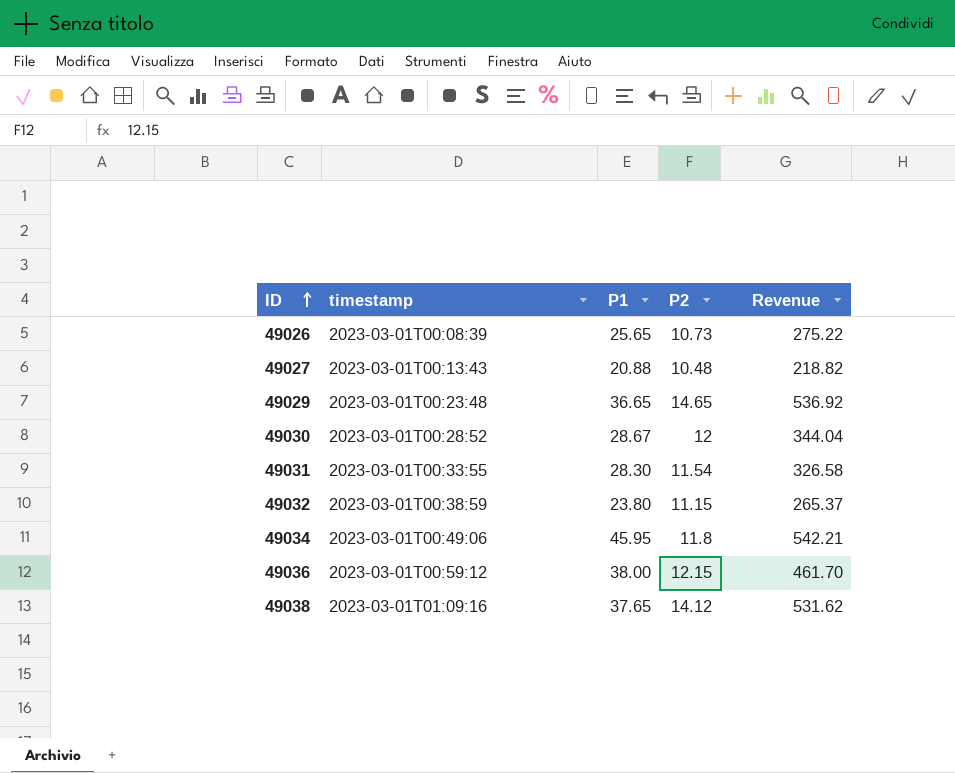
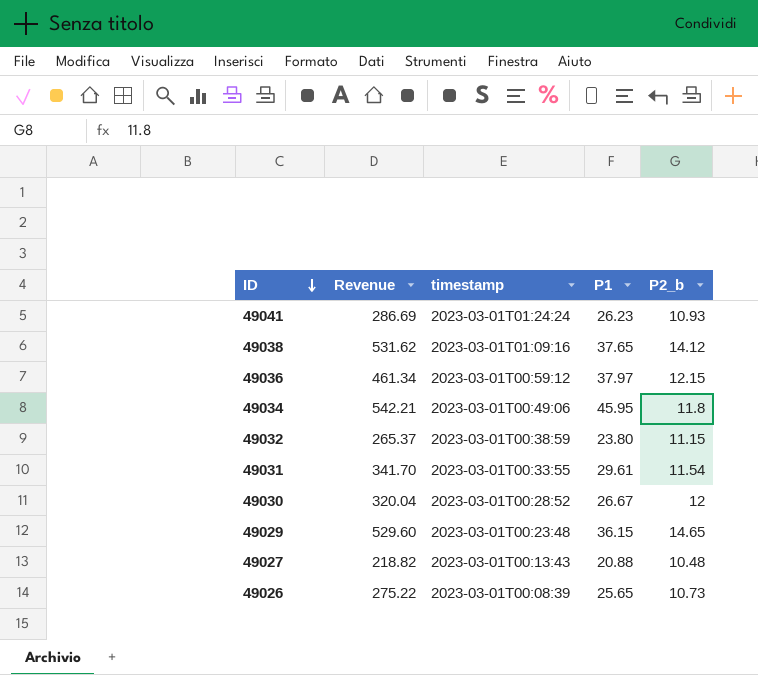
row order: ID ascending -> ID descending
column Revenue | position: 5 -> 2
column name: P2 -> P2_b
row 49041: none -> 286.69 | 2023-03-01T01:24:24 | 26.23 | 10.93
49036 | Revenue: 461.70 -> 461.34
49036 | P1: 38.00 -> 37.97
49031 | Revenue: 326.58 -> 341.70
49031 | P1: 28.30 -> 29.61
49030 | Revenue: 344.04 -> 320.04
49030 | P1: 28.67 -> 26.67
49029 | Revenue: 536.92 -> 529.60
49029 | P1: 36.65 -> 36.15

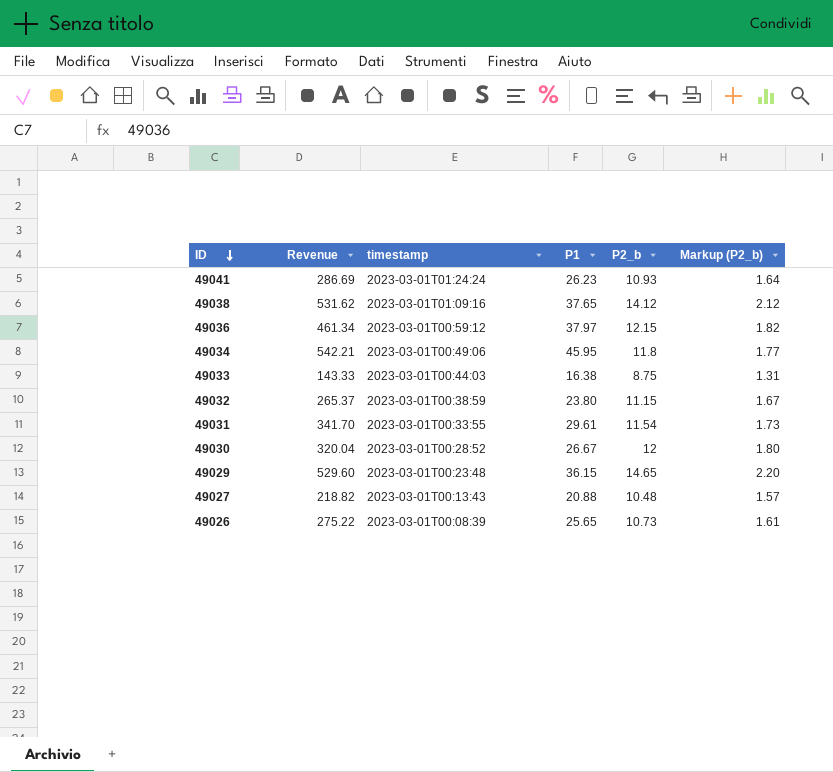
column Markup (P2_b) | formula: none -> [P2_b] * 0.15
row 49033: none -> 143.33 | 2023-03-01T00:44:03 | 16.38 | 8.75 | 1.31

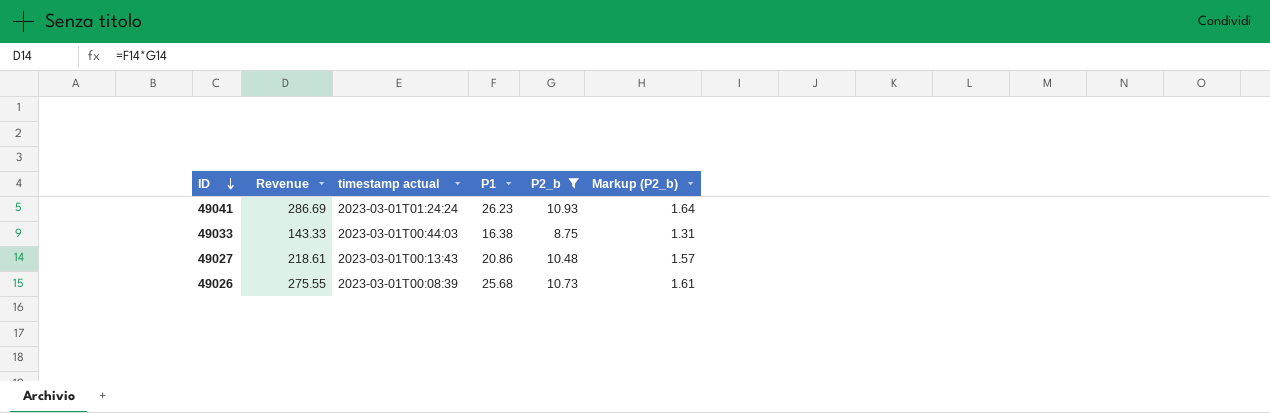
filter: none -> P2_b <= 10.93
column name: timestamp -> timestamp actual
49027 | Revenue: 218.82 -> 218.61
49027 | P1: 20.88 -> 20.86
49026 | Revenue: 275.22 -> 275.55
49026 | P1: 25.65 -> 25.68

